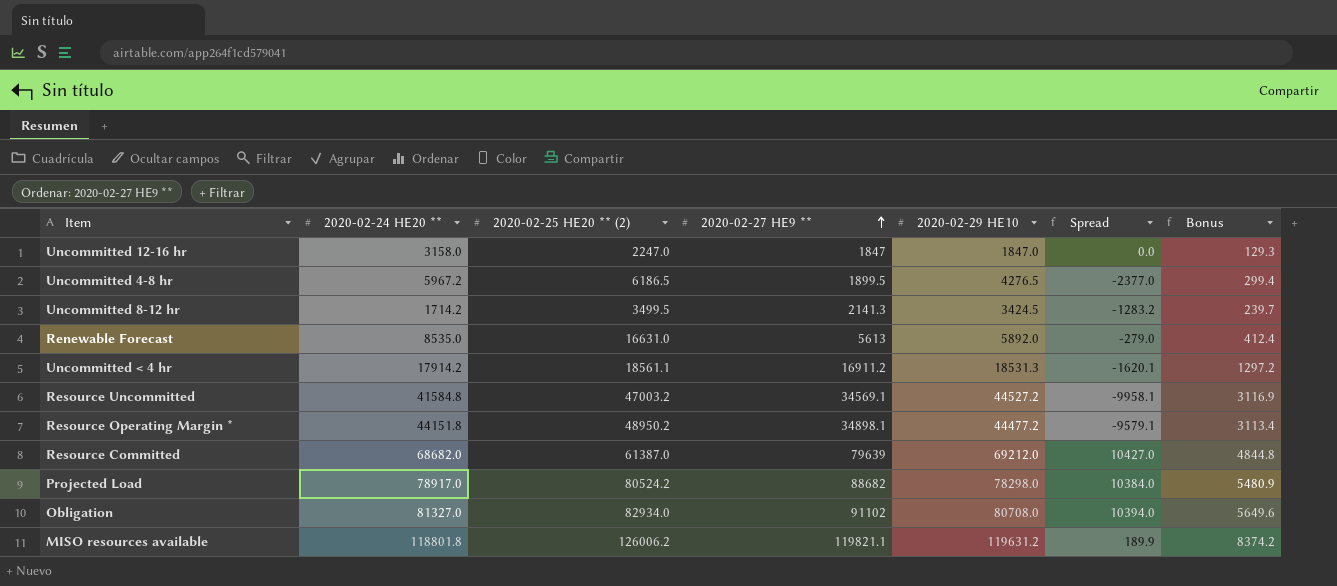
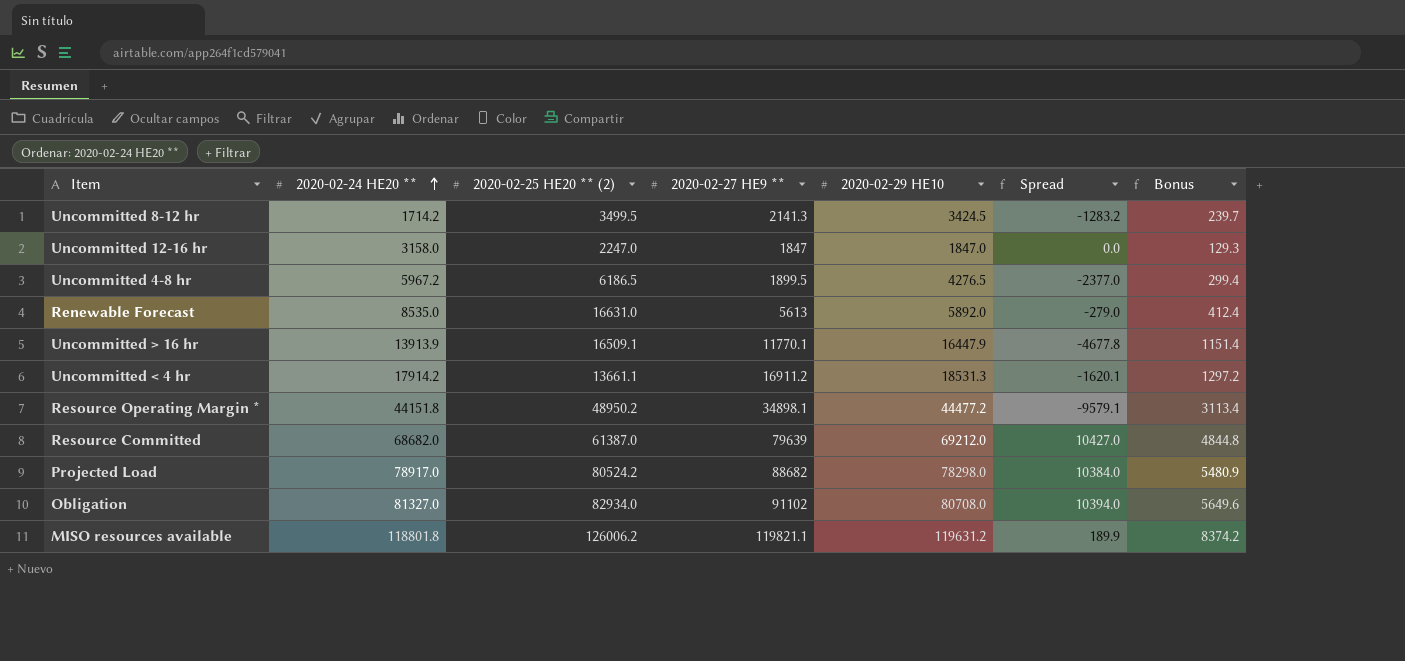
row order: 2020-02-27 HE9 ** ascending -> 2020-02-24 HE20 ** ascending
row Resource Uncommitted: 41584.8 | 47003.2 | 34569.1 | 44527.2 | -9958.1 | 3116.9 -> none
row Uncommitted > 16 hr: none -> 13913.9 | 16509.1 | 11770.1 | 16447.9 | -4677.8 | 1151.4
Uncommitted < 4 hr | 2020-02-25 HE20 ** (2): 18561.1 -> 13661.1

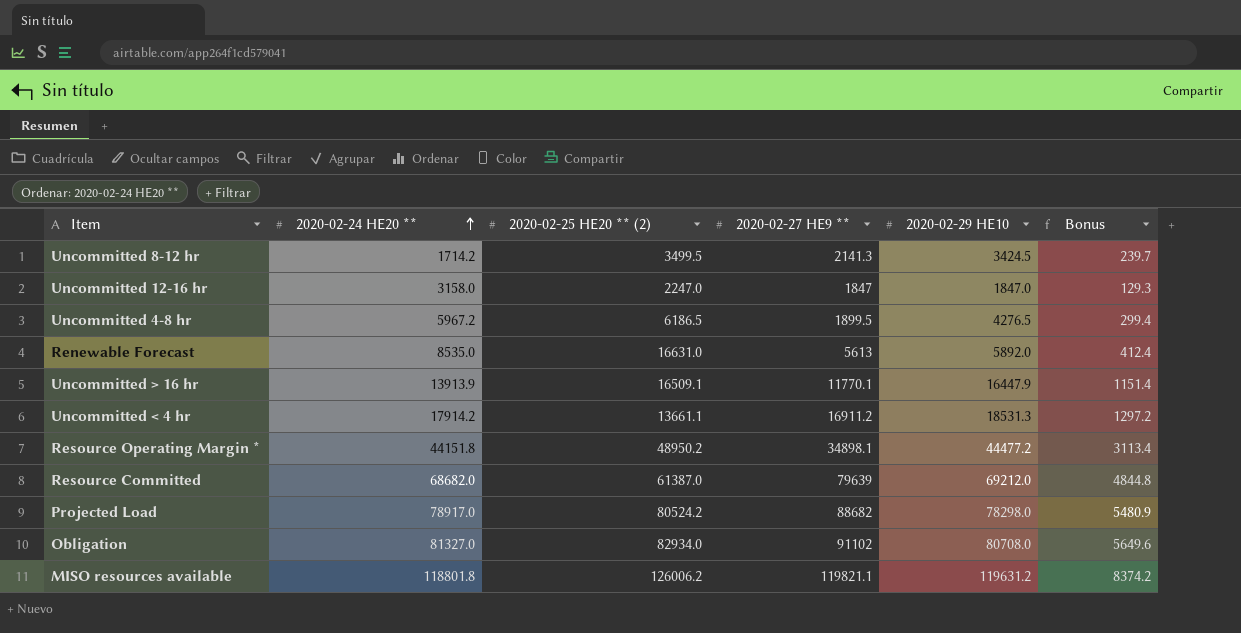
column Spread | formula: [2020-02-27 HE9 **] - [2020-02-29 HE10] -> none

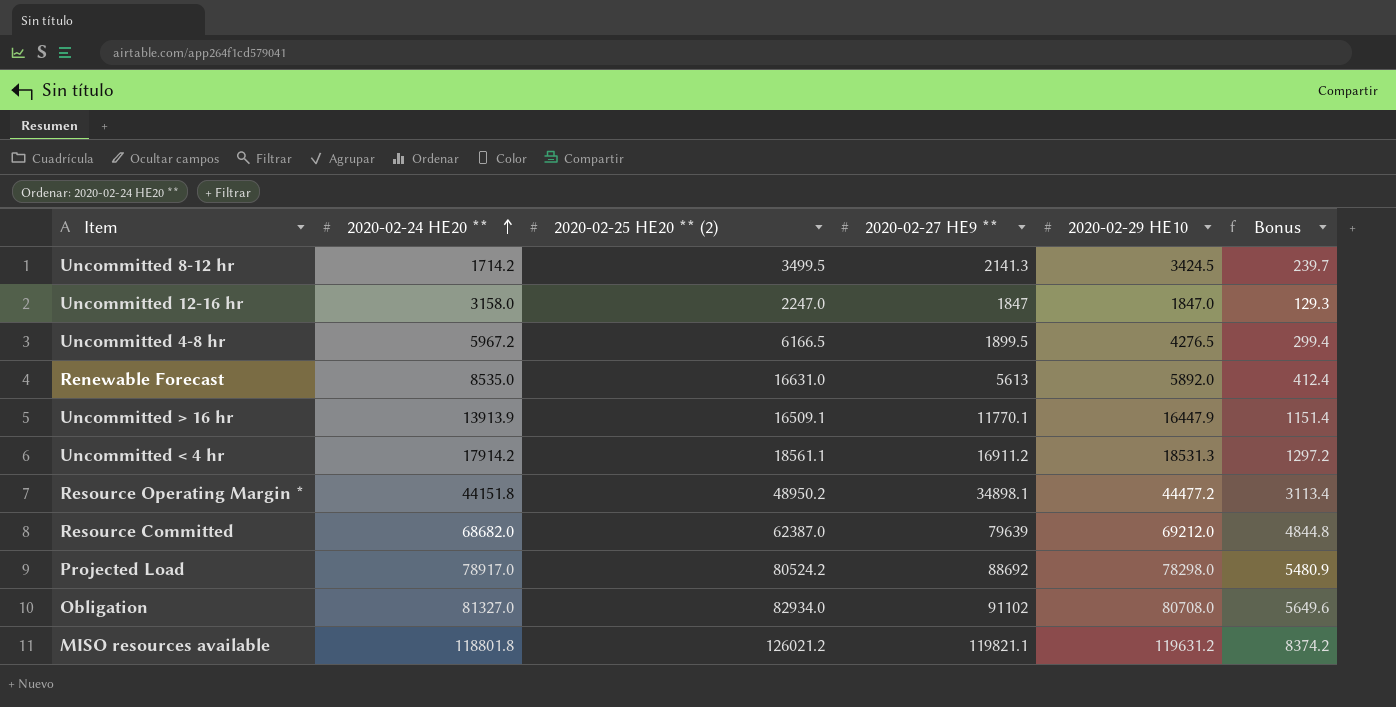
Uncommitted 4-8 hr | 2020-02-25 HE20 ** (2): 6186.5 -> 6166.5
Uncommitted < 4 hr | 2020-02-25 HE20 ** (2): 13661.1 -> 18561.1
Resource Committed | 2020-02-25 HE20 ** (2): 61387.0 -> 62387.0
Projected Load | 2020-02-27 HE9 **: 88682 -> 88692
MISO resources available | 2020-02-25 HE20 ** (2): 126006.2 -> 126021.2

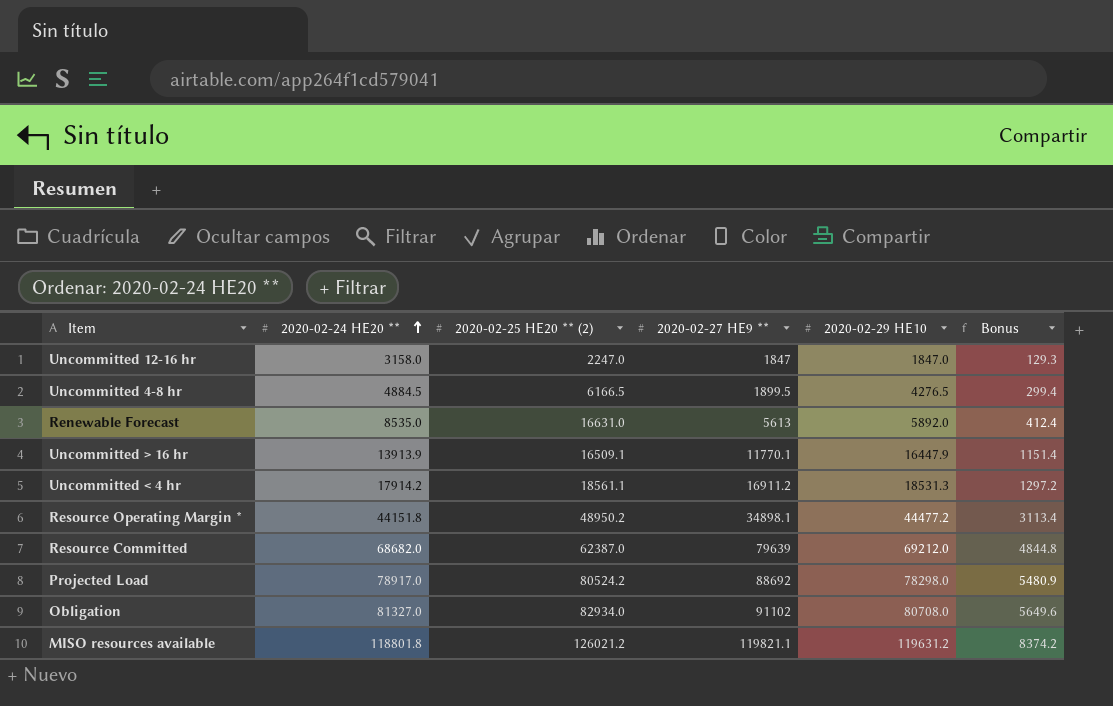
row Uncommitted 8-12 hr: 1714.2 | 3499.5 | 2141.3 | 3424.5 | 239.7 -> none
Uncommitted 4-8 hr | 2020-02-24 HE20 **: 5967.2 -> 4884.5

